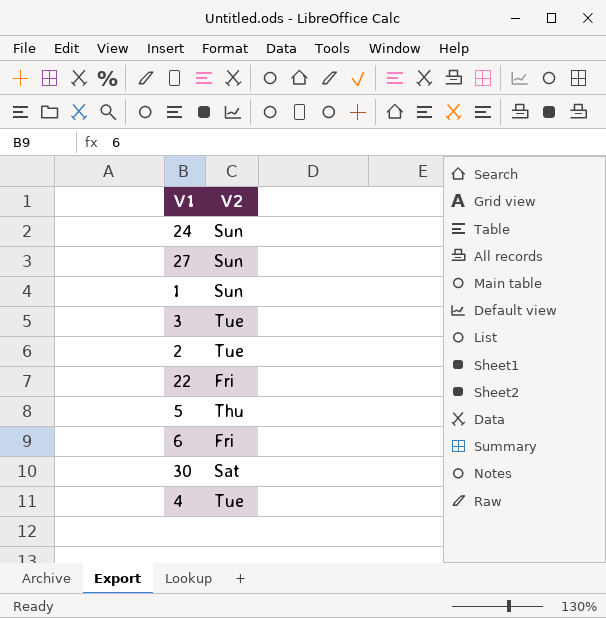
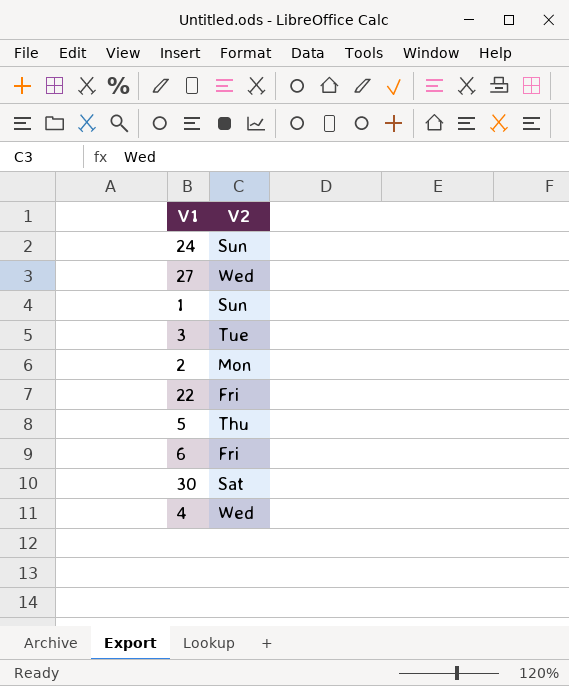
27 | V2: Sun -> Wed
2 | V2: Tue -> Mon
4 | V2: Tue -> Wed

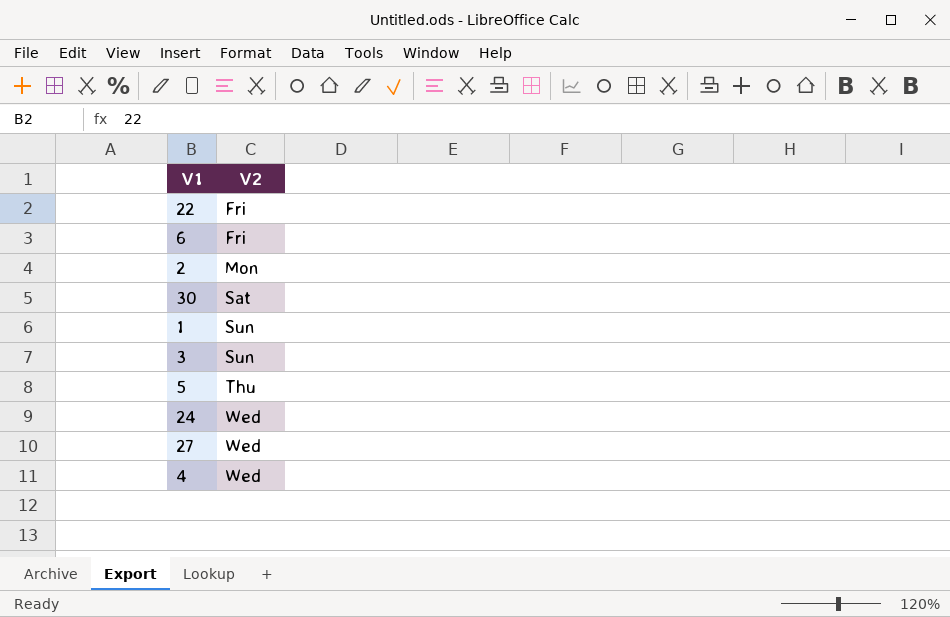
row order: none -> V2 ascending
3 | V2: Tue -> Sun
24 | V2: Sun -> Wed

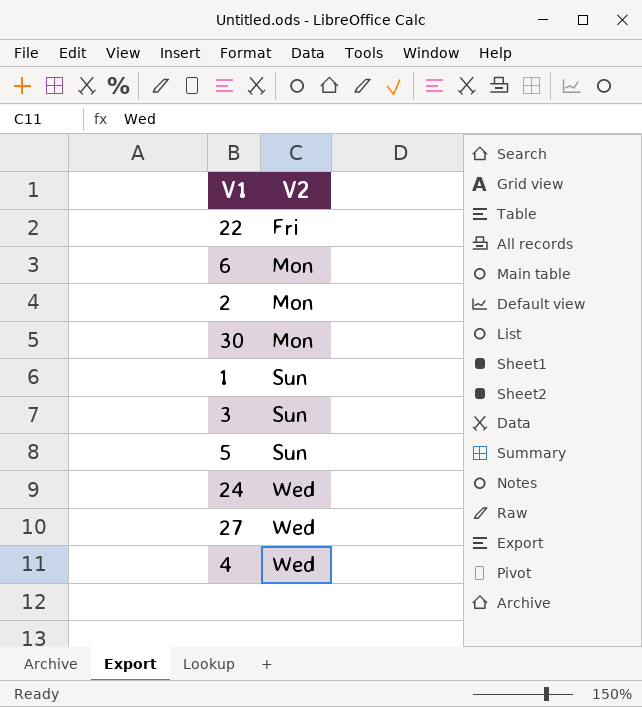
6 | V2: Fri -> Mon
30 | V2: Sat -> Mon
5 | V2: Thu -> Sun

